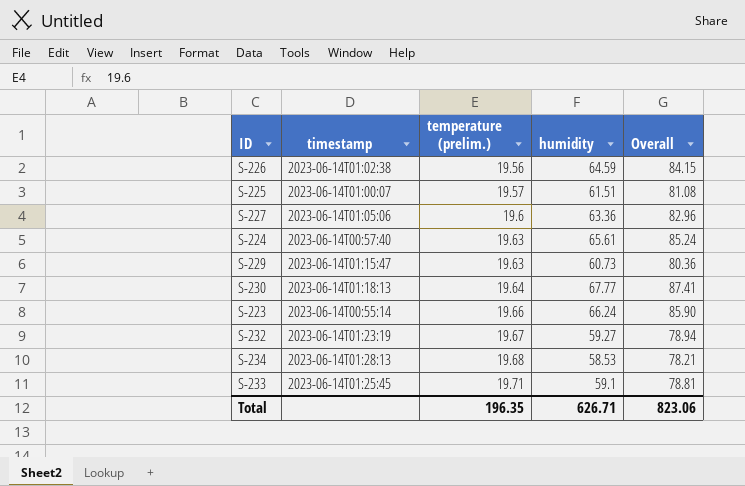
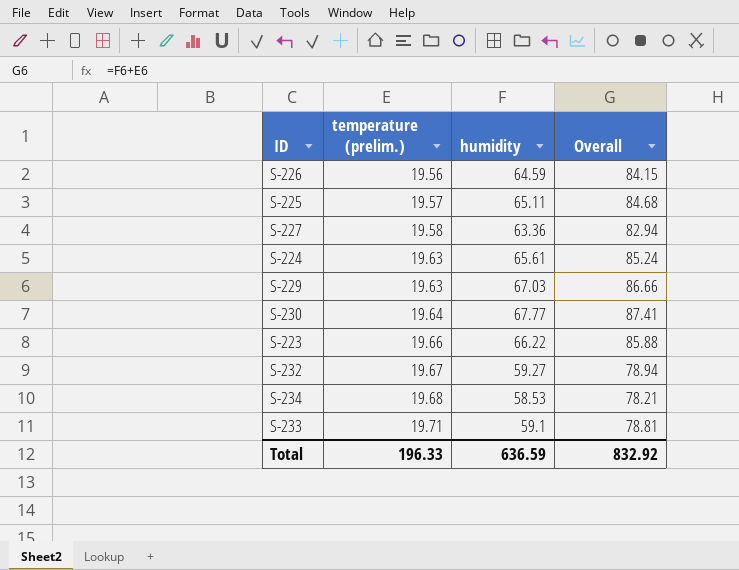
column timestamp | position: 2 -> none
S-225 | humidity: 61.51 -> 65.11
S-225 | Overall: 81.08 -> 84.68
S-227 | temperature (prelim.): 19.6 -> 19.58
S-227 | Overall: 82.96 -> 82.94
S-229 | humidity: 60.73 -> 67.03
S-229 | Overall: 80.36 -> 86.66
S-223 | humidity: 66.24 -> 66.22
S-223 | Overall: 85.90 -> 85.88
Total | temperature (prelim.): 196.35 -> 196.33
Total | humidity: 626.71 -> 636.59
Total | Overall: 823.06 -> 832.92

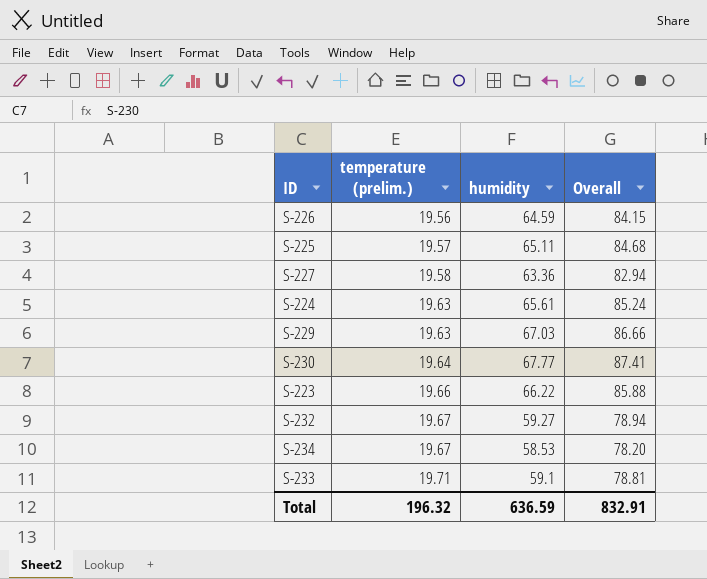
S-234 | temperature (prelim.): 19.68 -> 19.67
S-234 | Overall: 78.21 -> 78.20
Total | temperature (prelim.): 196.33 -> 196.32
Total | Overall: 832.92 -> 832.91

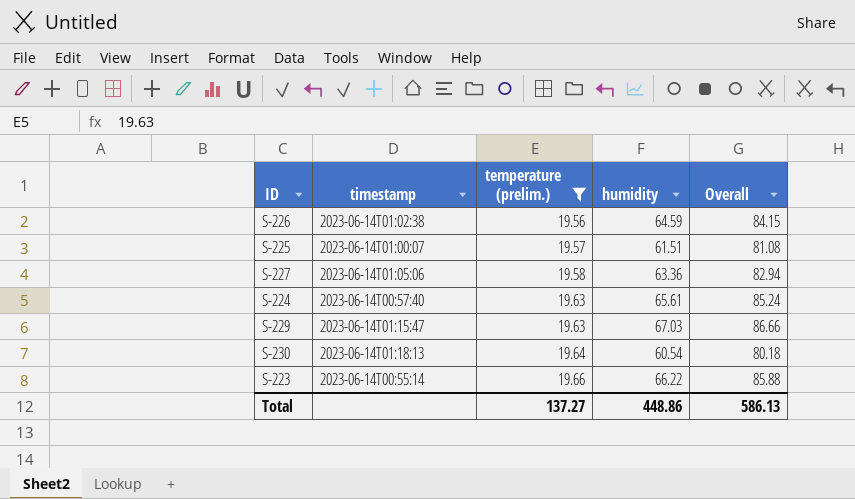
filter: none -> temperature (prelim.) <= 19.66
column timestamp | position: none -> 2
S-225 | humidity: 65.11 -> 61.51
S-225 | Overall: 84.68 -> 81.08
S-230 | humidity: 67.77 -> 60.54
S-230 | Overall: 87.41 -> 80.18
Total | temperature (prelim.): 196.32 -> 137.27
Total | humidity: 636.59 -> 448.86
Total | Overall: 832.91 -> 586.13

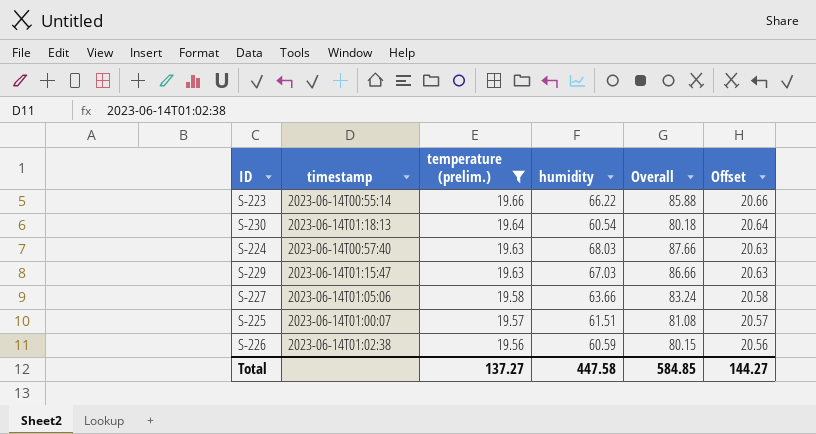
row order: temperature (prelim.) ascending -> temperature (prelim.) descending
column Offset | formula: none -> [temperature (prelim.)] + 1
S-224 | humidity: 65.61 -> 68.03
S-224 | Overall: 85.24 -> 87.66
S-227 | humidity: 63.36 -> 63.66
S-227 | Overall: 82.94 -> 83.24
S-226 | humidity: 64.59 -> 60.59
S-226 | Overall: 84.15 -> 80.15
Total | humidity: 448.86 -> 447.58
Total | Overall: 586.13 -> 584.85

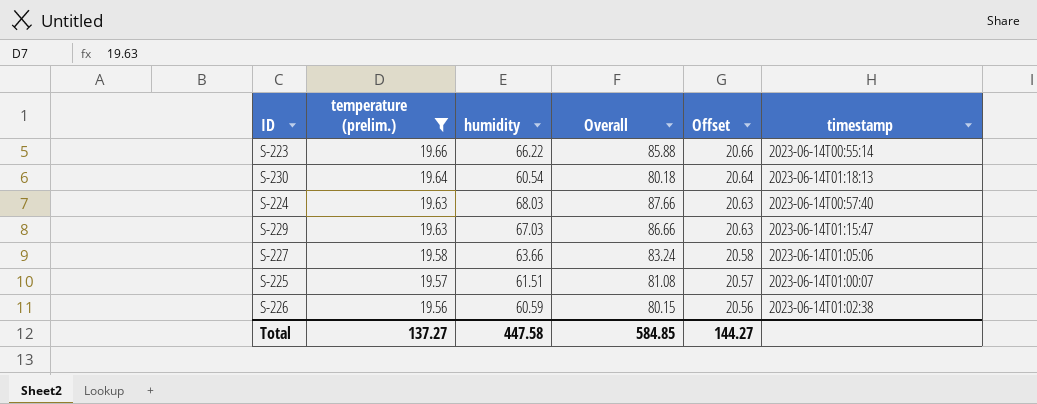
column timestamp | position: 2 -> 6

